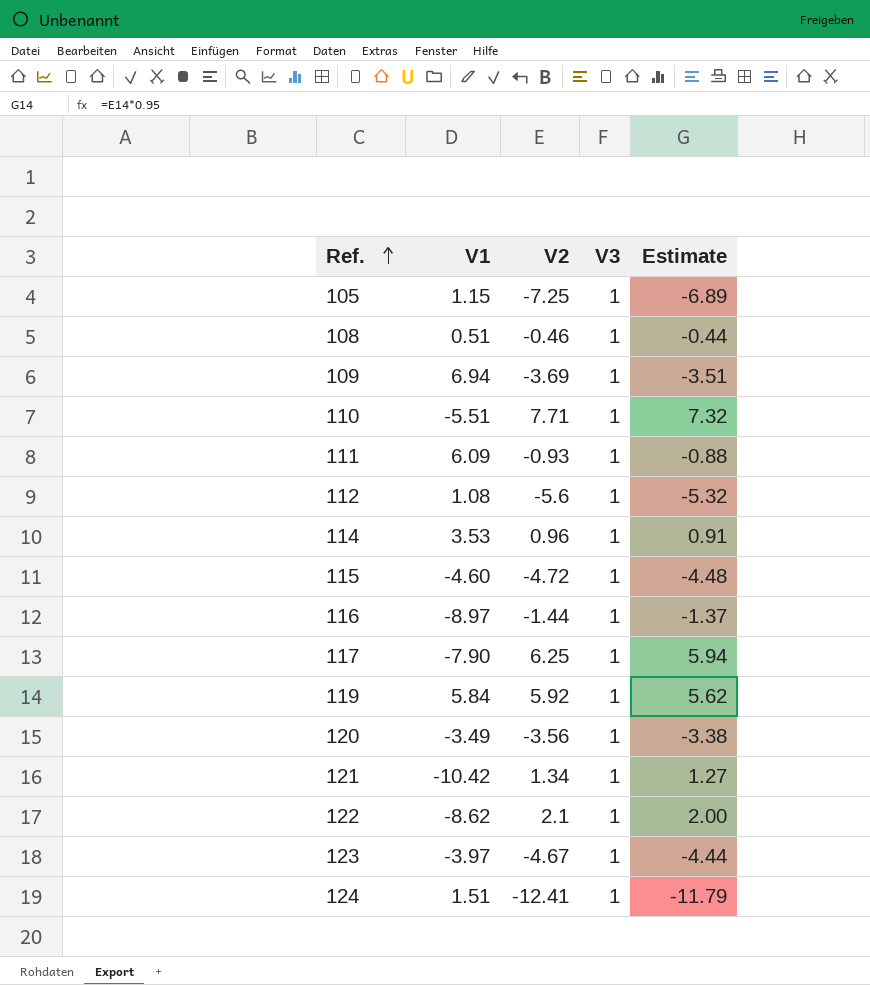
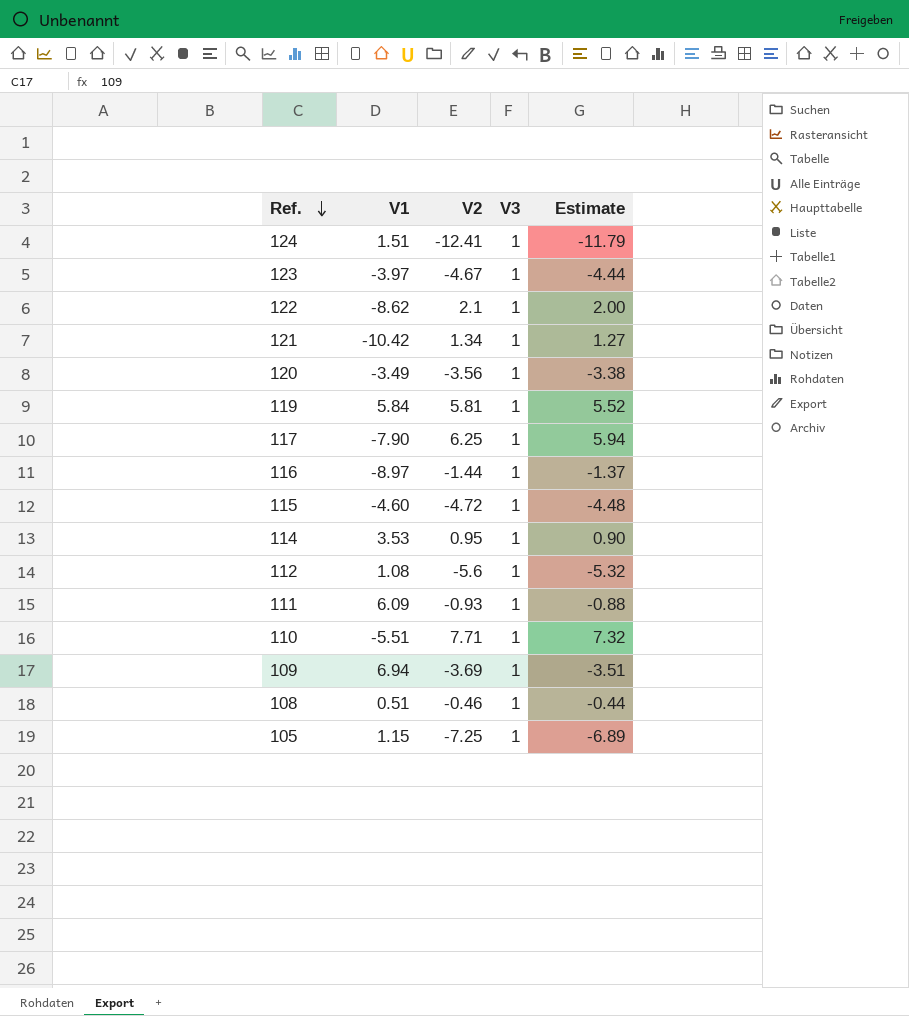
row order: Ref. ascending -> Ref. descending
119 | V2: 5.92 -> 5.81
119 | Estimate: 5.62 -> 5.52
114 | V2: 0.96 -> 0.95
114 | Estimate: 0.91 -> 0.90

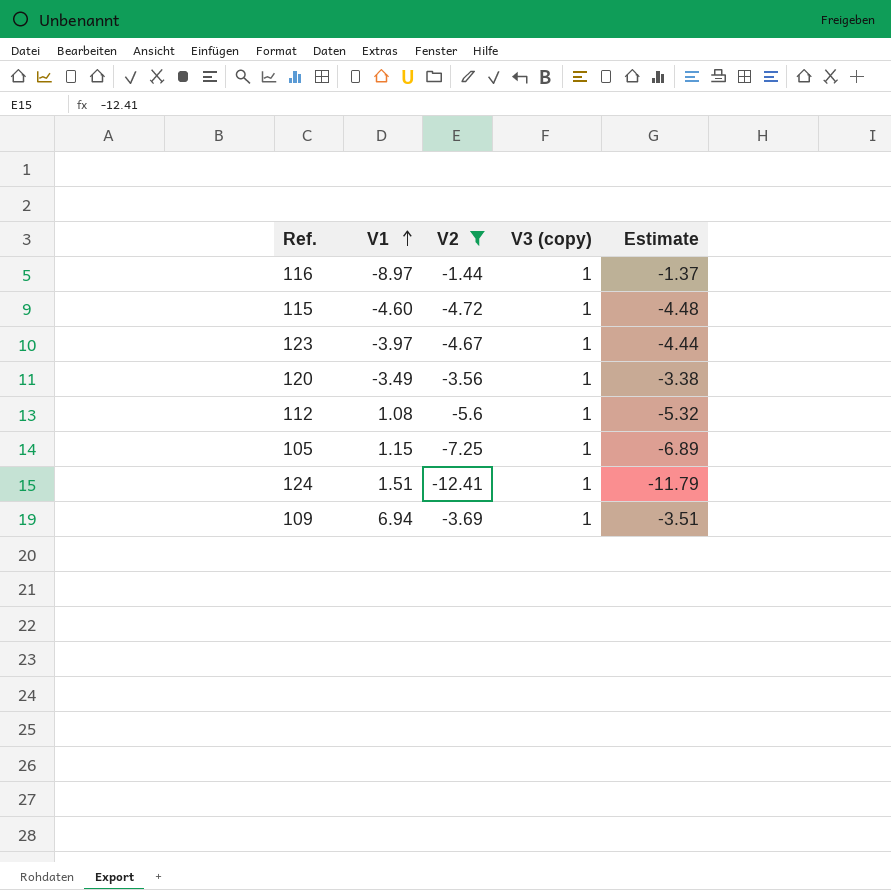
filter: none -> V2 <= -1.44
row order: Ref. descending -> V1 ascending
column name: V3 -> V3 (copy)

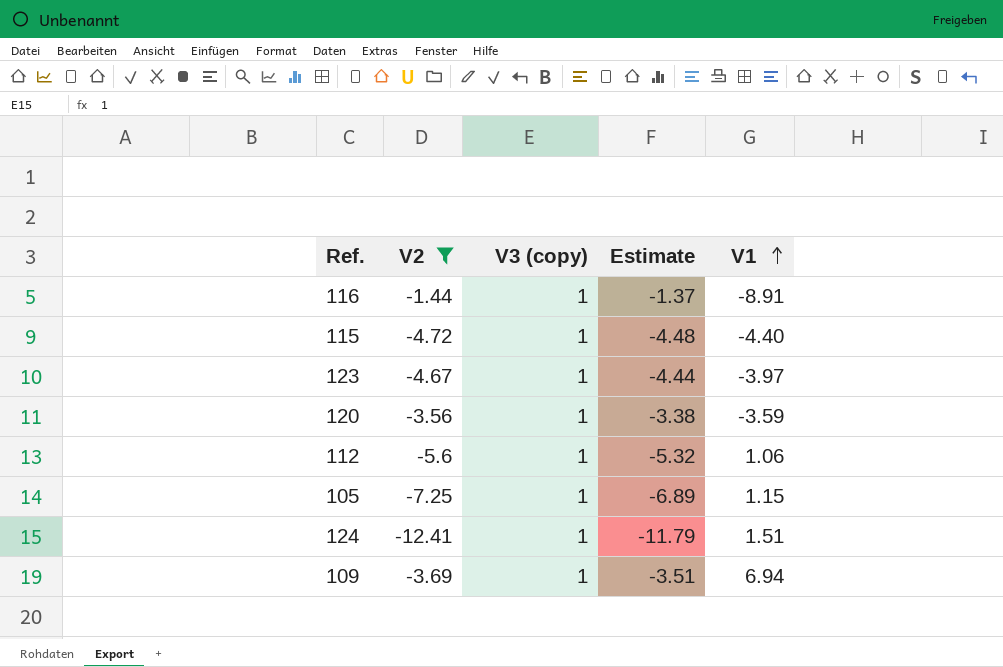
column V1 | position: 2 -> 5
116 | V1: -8.97 -> -8.91
115 | V1: -4.60 -> -4.40
120 | V1: -3.49 -> -3.59
112 | V1: 1.08 -> 1.06

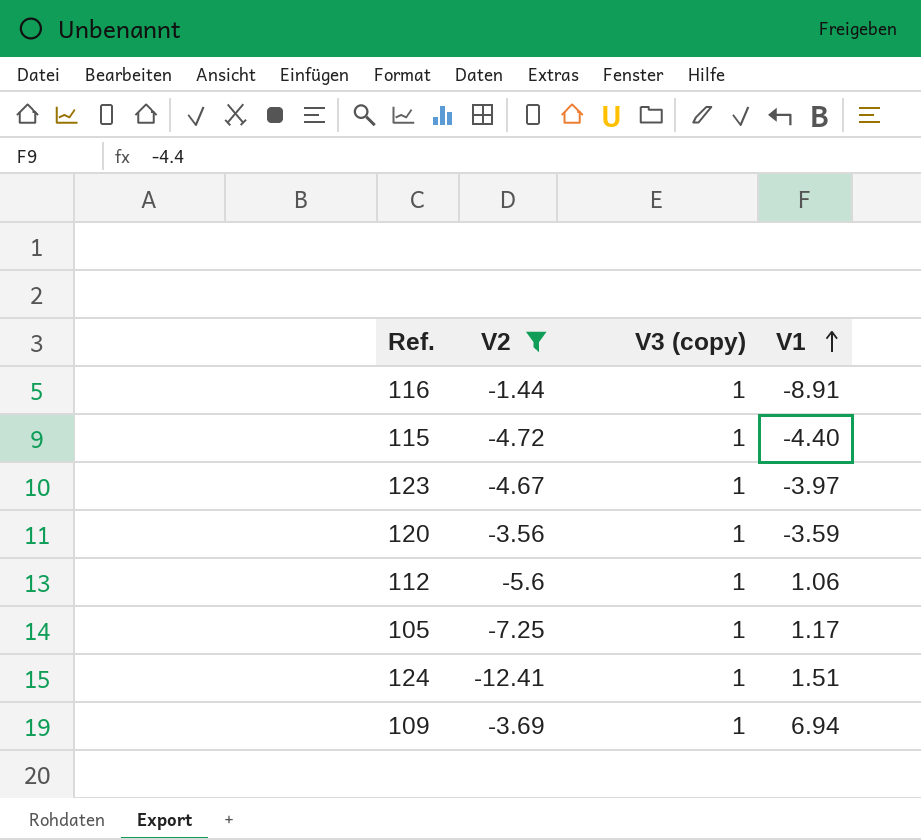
column Estimate | formula: [V2] * 0.95 -> none
105 | V1: 1.15 -> 1.17

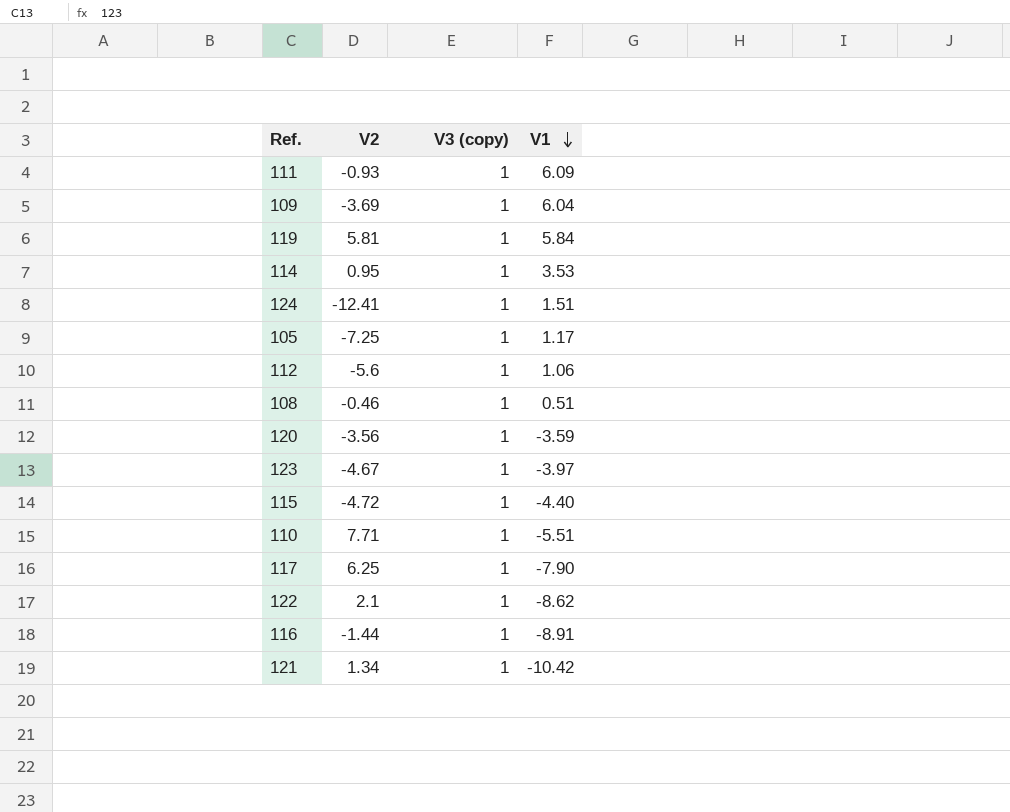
filter: V2 <= -1.44 -> none
row order: V1 ascending -> V1 descending
109 | V1: 6.94 -> 6.04

